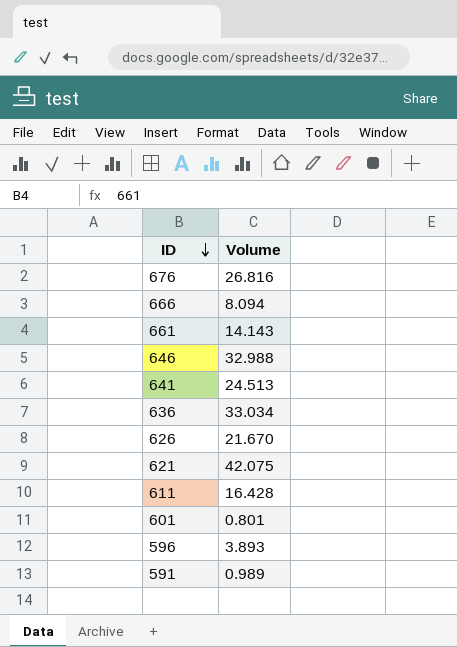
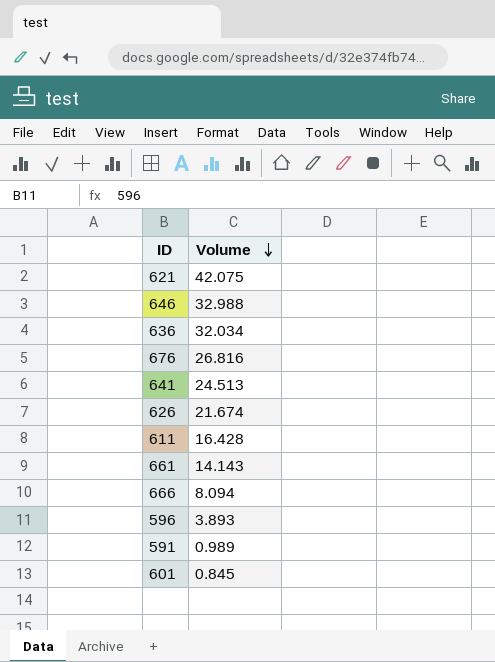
row order: ID descending -> Volume descending
636 | Volume: 33.034 -> 32.034
626 | Volume: 21.670 -> 21.674
601 | Volume: 0.801 -> 0.845

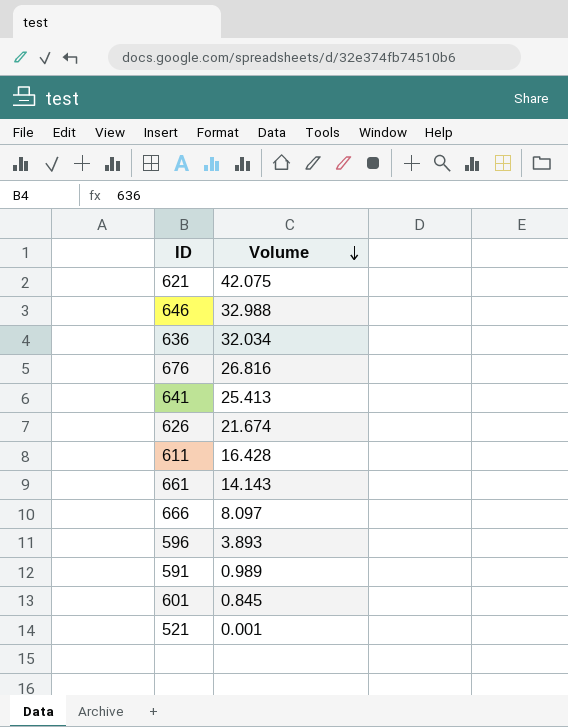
641 | Volume: 24.513 -> 25.413
666 | Volume: 8.094 -> 8.097
row 521: none -> 0.001

